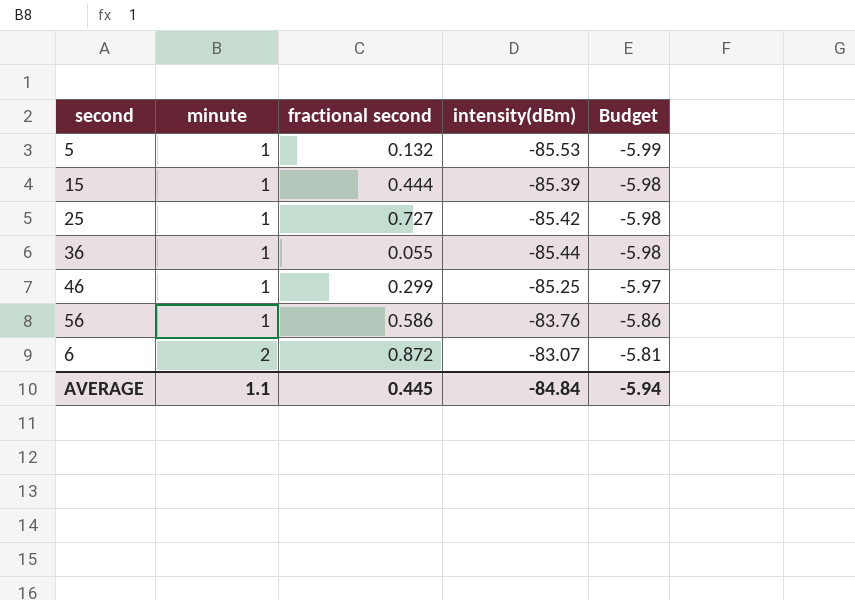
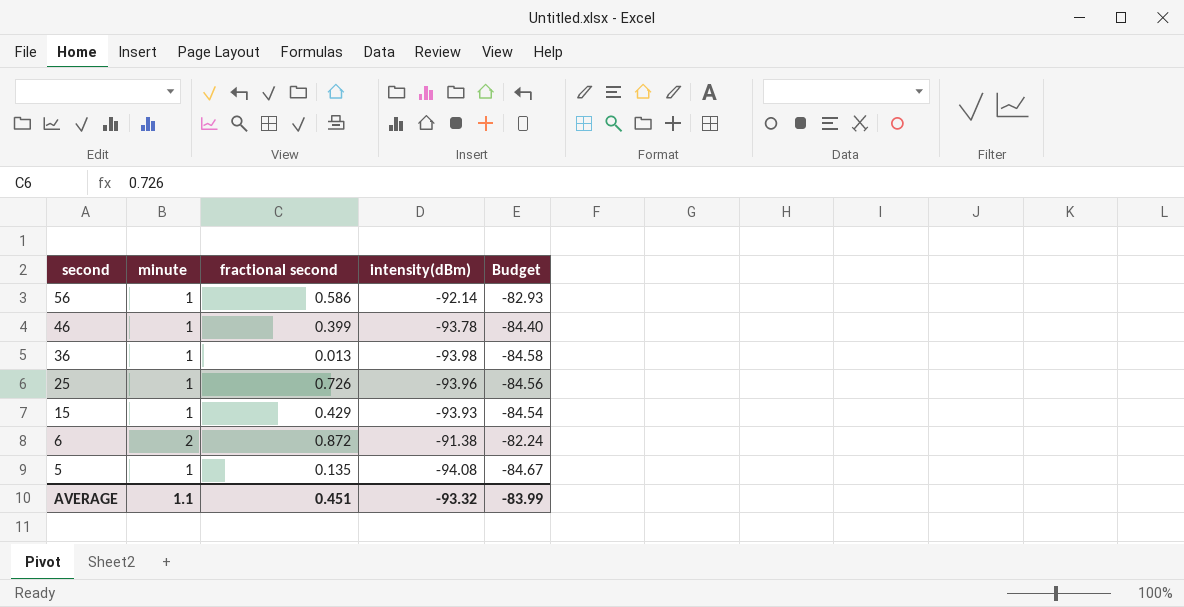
row order: minute ascending -> second descending
column Budget | formula: [intensity(dBm)] * 0.07 -> [intensity(dBm)] * 0.9
56 | intensity(dBm): -83.76 -> -92.14
46 | fractional second: 0.299 -> 0.399
46 | intensity(dBm): -85.25 -> -93.78
36 | fractional second: 0.055 -> 0.013
36 | intensity(dBm): -85.44 -> -93.98
25 | fractional second: 0.727 -> 0.726
25 | intensity(dBm): -85.42 -> -93.96
15 | fractional second: 0.444 -> 0.429
15 | intensity(dBm): -85.39 -> -93.93
6 | intensity(dBm): -83.07 -> -91.38
5 | fractional second: 0.132 -> 0.135
5 | intensity(dBm): -85.53 -> -94.08
AVERAGE | fractional second: 0.445 -> 0.451
AVERAGE | intensity(dBm): -84.84 -> -93.32
AVERAGE | Budget: -5.94 -> -83.99

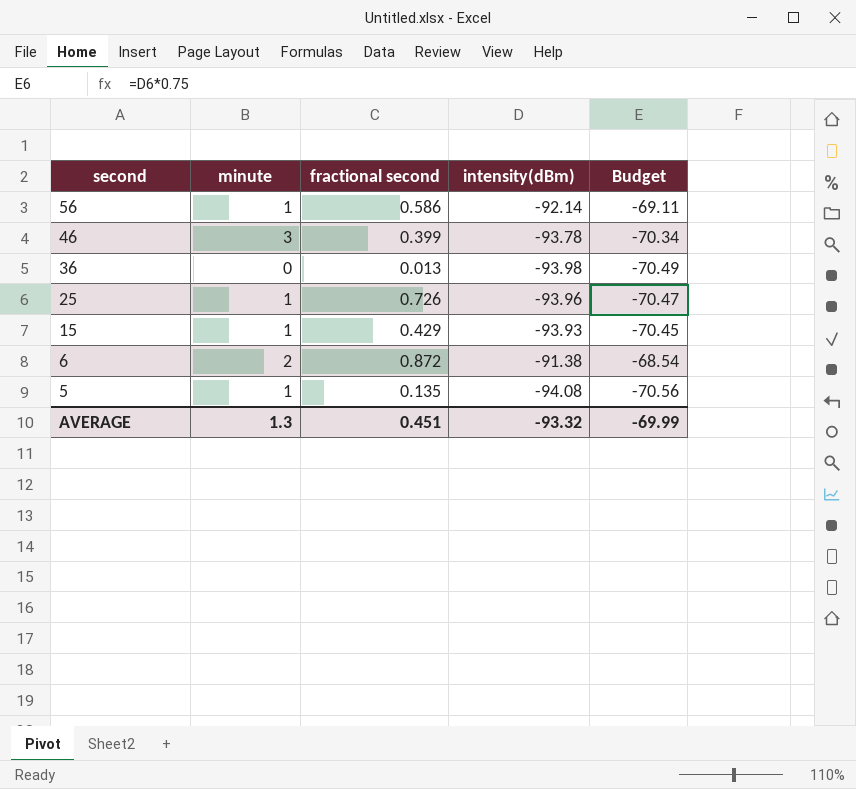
column Budget | formula: [intensity(dBm)] * 0.9 -> [intensity(dBm)] * 0.75
46 | minute: 1 -> 3
36 | minute: 1 -> 0
AVERAGE | minute: 1.1 -> 1.3
AVERAGE | Budget: -83.99 -> -69.99

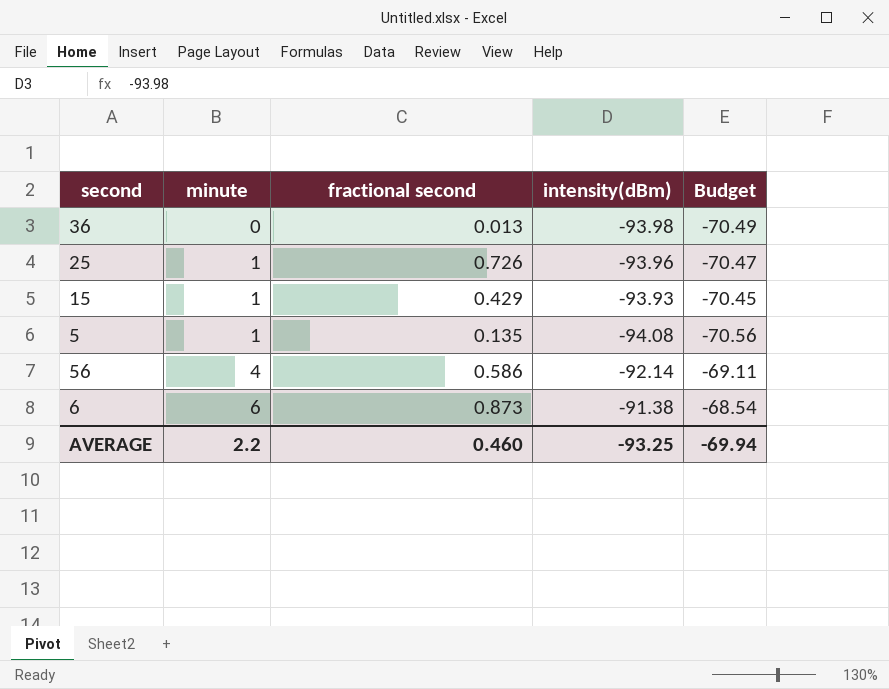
row order: second descending -> minute ascending
row 46: 3 | 0.399 | -93.78 | -70.34 -> none
56 | minute: 1 -> 4
6 | minute: 2 -> 6
6 | fractional second: 0.872 -> 0.873
AVERAGE | minute: 1.3 -> 2.2
AVERAGE | fractional second: 0.451 -> 0.460
AVERAGE | intensity(dBm): -93.32 -> -93.25
AVERAGE | Budget: -69.99 -> -69.94

